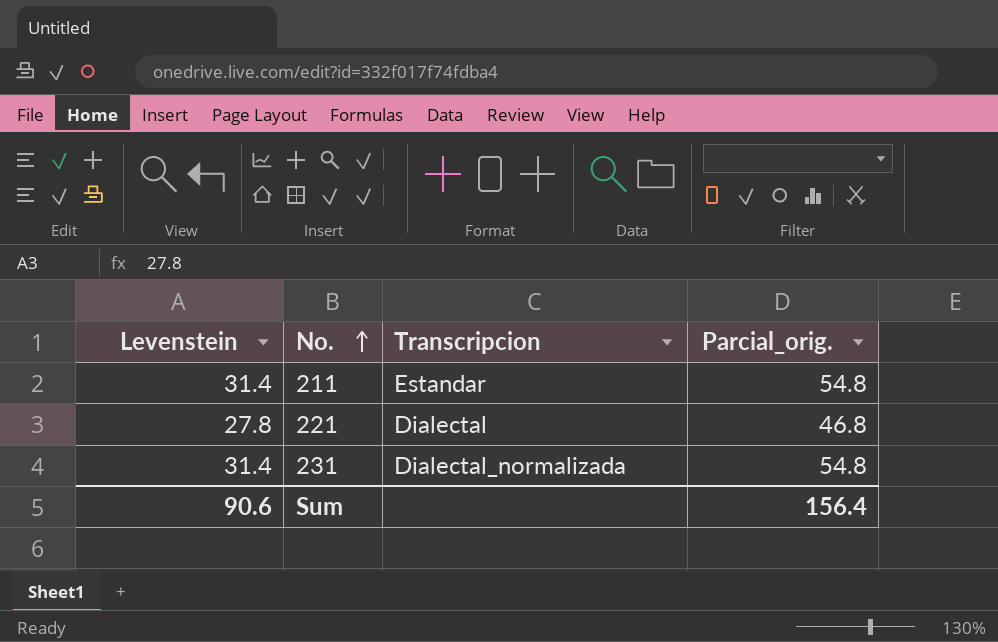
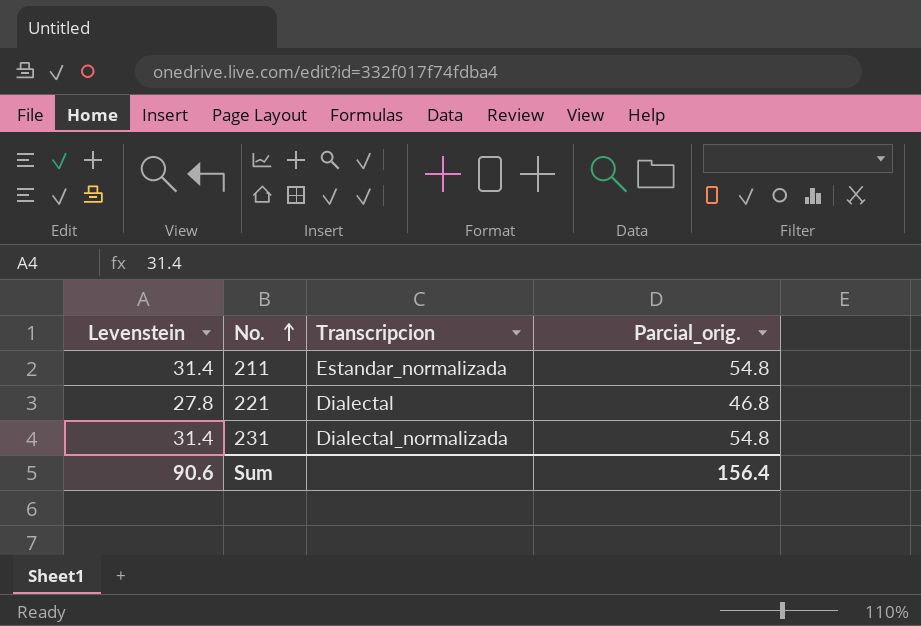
211 | Transcripcion: Estandar -> Estandar_normalizada

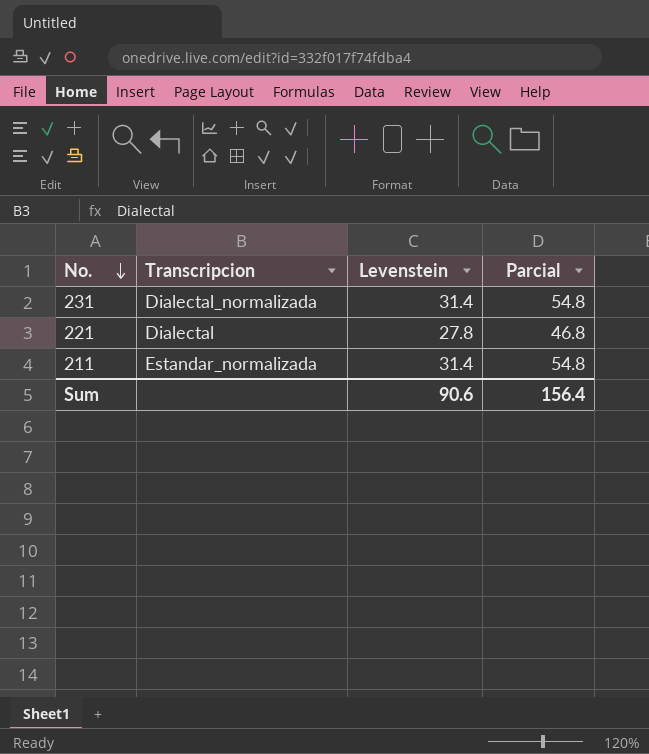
row order: No. ascending -> No. descending
column Levenstein | position: 1 -> 3
column name: Parcial_orig. -> Parcial

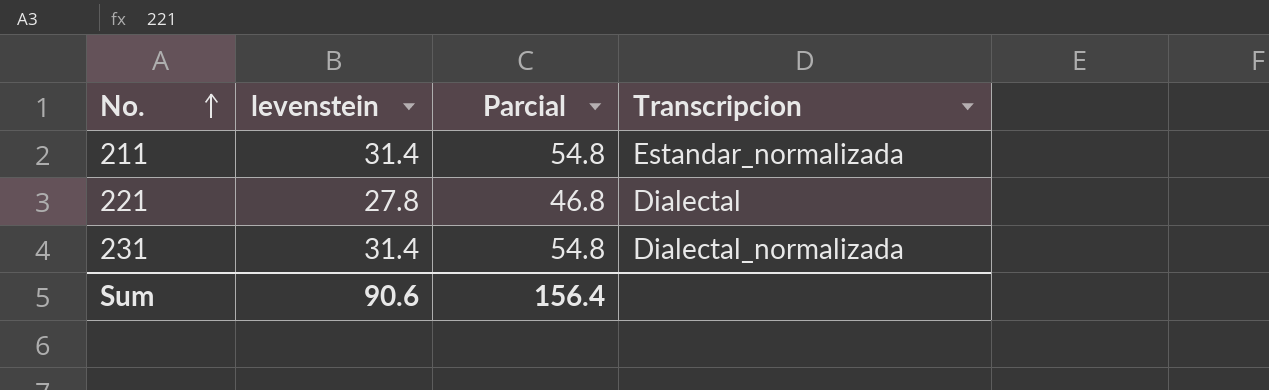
row order: No. descending -> No. ascending
column name: Levenstein -> levenstein
column Transcripcion | position: 2 -> 4

